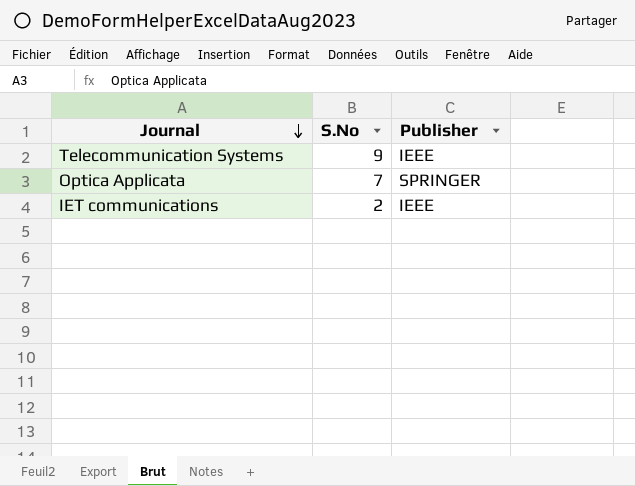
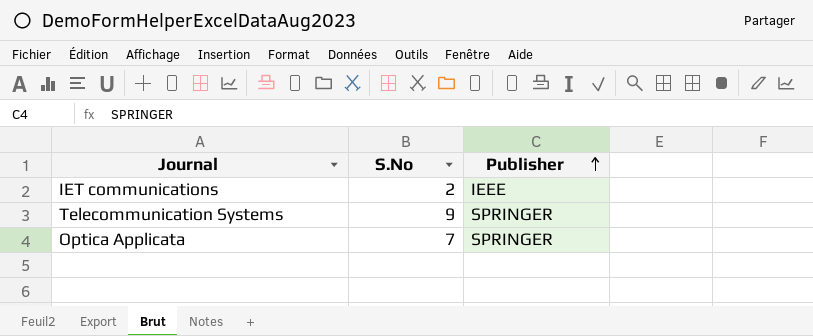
row order: Journal descending -> Publisher ascending
Telecommunication Systems | Publisher: IEEE -> SPRINGER

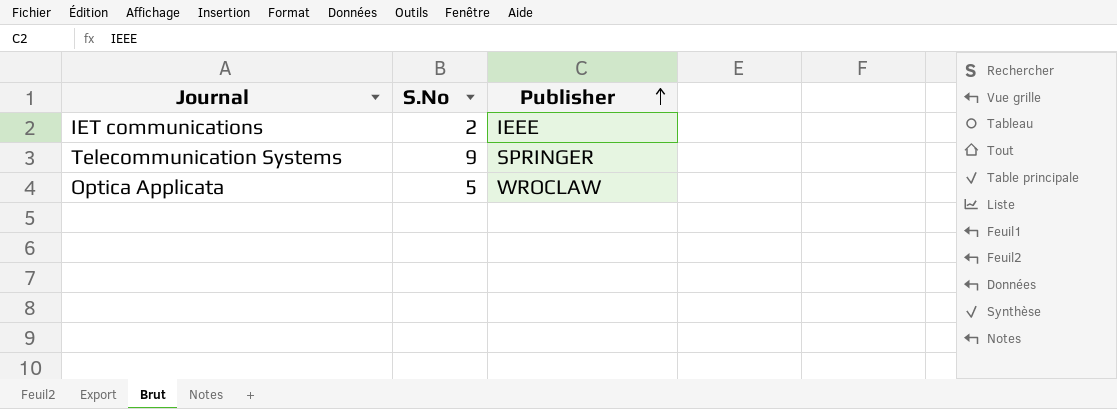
Optica Applicata | S.No: 7 -> 5
Optica Applicata | Publisher: SPRINGER -> WROCLAW

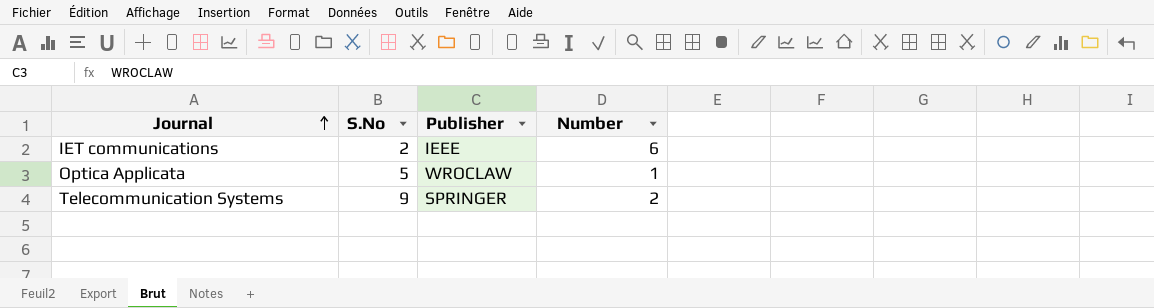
row order: Publisher ascending -> Journal ascending
column Number | position: none -> 4

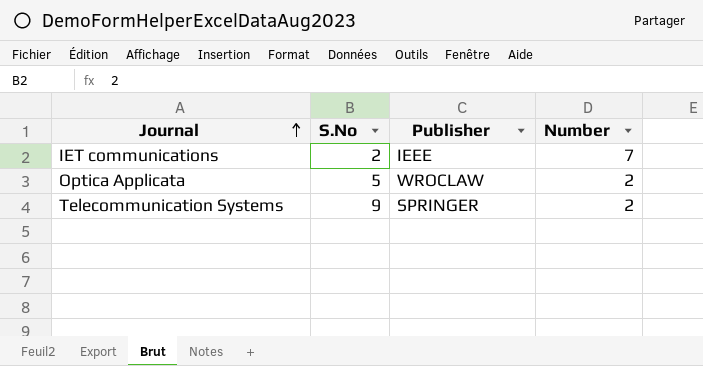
IET communications | Number: 6 -> 7
Optica Applicata | Number: 1 -> 2

